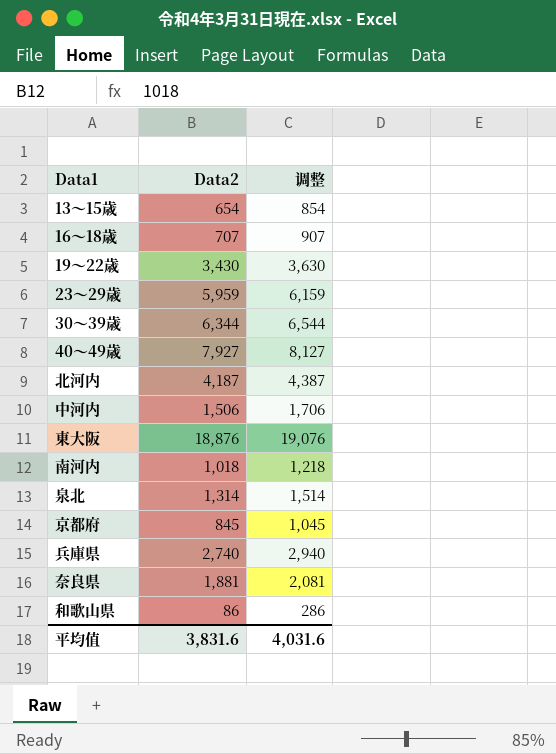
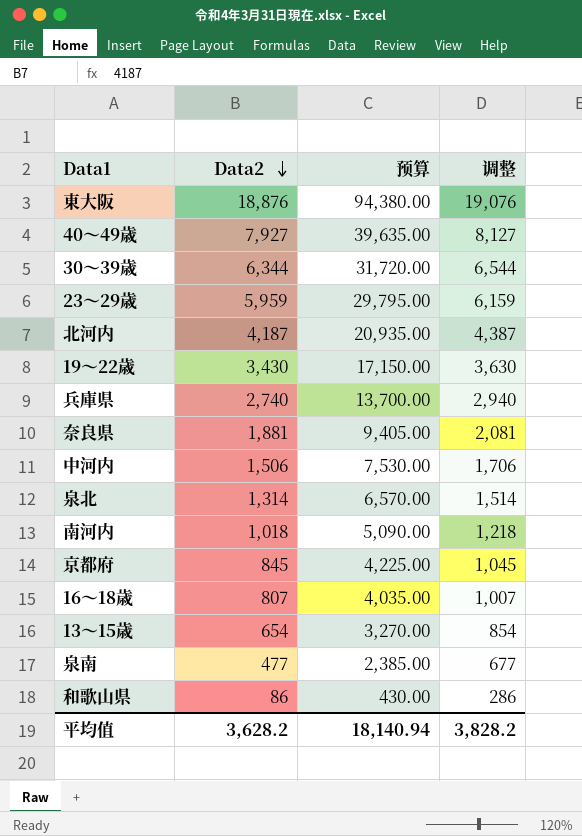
row order: none -> Data2 descending
column 预算 | formula: none -> [Data2] * 5
16～18歳 | Data2: 707 -> 807
16～18歳 | 调整: 907 -> 1,007
row 泉南: none -> 477 | 2,385.00 | 677
平均值 | Data2: 3,831.6 -> 3,628.2
平均值 | 调整: 4,031.6 -> 3,828.2

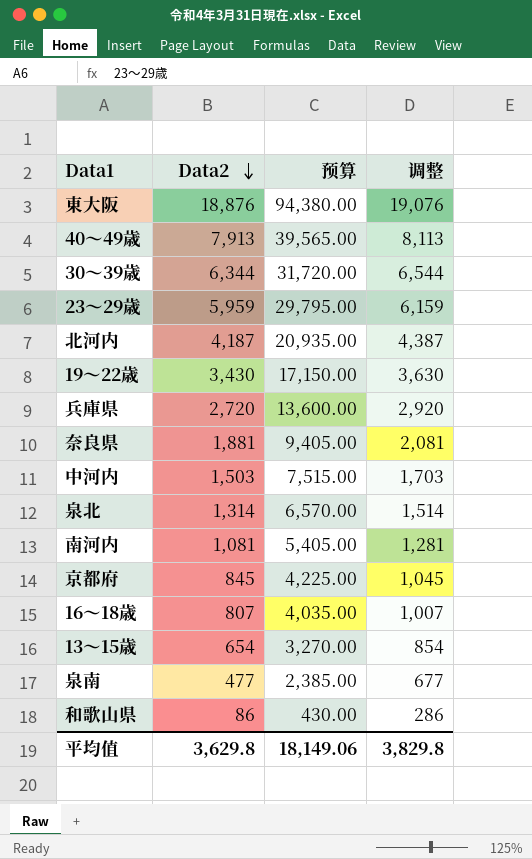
40～49歳 | Data2: 7,927 -> 7,913
40～49歳 | 预算: 39,635.00 -> 39,565.00
40～49歳 | 调整: 8,127 -> 8,113
兵庫県 | Data2: 2,740 -> 2,720
兵庫県 | 预算: 13,700.00 -> 13,600.00
兵庫県 | 调整: 2,940 -> 2,920
中河内 | Data2: 1,506 -> 1,503
中河内 | 预算: 7,530.00 -> 7,515.00
中河内 | 调整: 1,706 -> 1,703
南河内 | Data2: 1,018 -> 1,081
南河内 | 预算: 5,090.00 -> 5,405.00
南河内 | 调整: 1,218 -> 1,281
平均值 | Data2: 3,628.2 -> 3,629.8
平均值 | 预算: 18,140.94 -> 18,149.06
平均值 | 调整: 3,828.2 -> 3,829.8

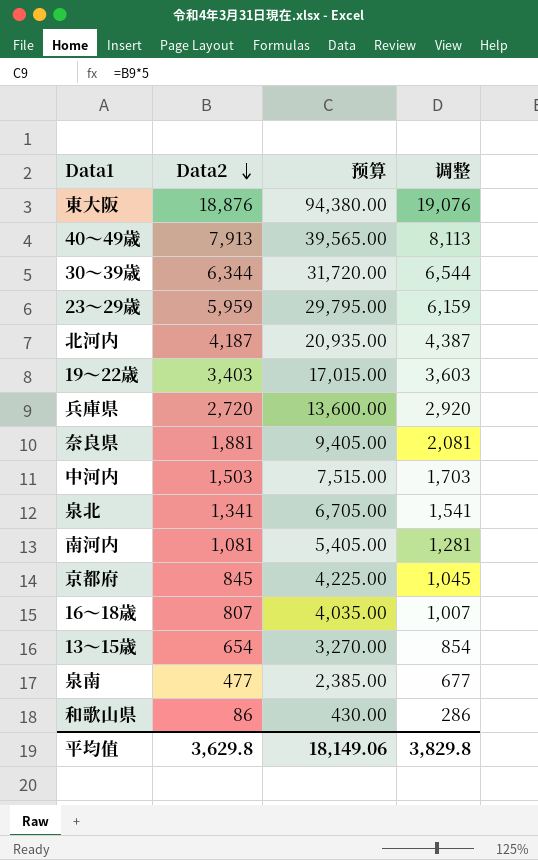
19～22歳 | Data2: 3,430 -> 3,403
19～22歳 | 预算: 17,150.00 -> 17,015.00
19～22歳 | 调整: 3,630 -> 3,603
泉北 | Data2: 1,314 -> 1,341
泉北 | 预算: 6,570.00 -> 6,705.00
泉北 | 调整: 1,514 -> 1,541

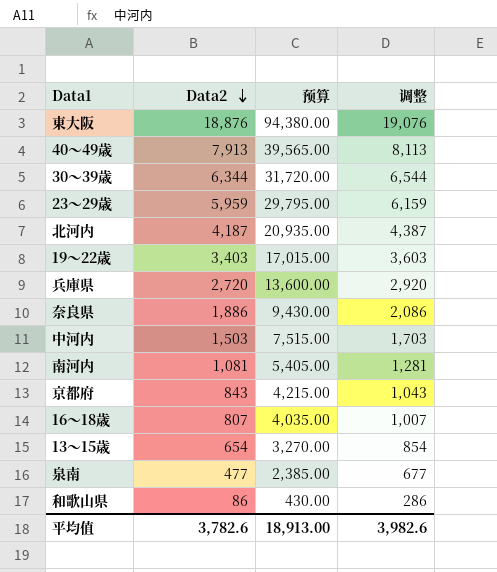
row 泉北: 1,341 | 6,705.00 | 1,541 -> none
奈良県 | Data2: 1,881 -> 1,886
奈良県 | 预算: 9,405.00 -> 9,430.00
奈良県 | 调整: 2,081 -> 2,086
京都府 | Data2: 845 -> 843
京都府 | 预算: 4,225.00 -> 4,215.00
京都府 | 调整: 1,045 -> 1,043
平均值 | Data2: 3,629.8 -> 3,782.6
平均值 | 预算: 18,149.06 -> 18,913.00
平均值 | 调整: 3,829.8 -> 3,982.6

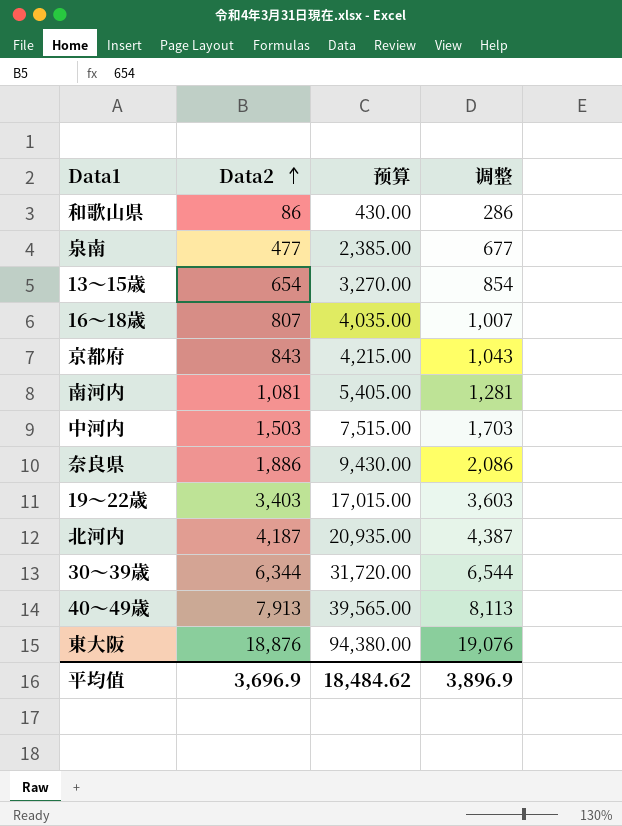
row order: Data2 descending -> Data2 ascending
row 23～29歳: 5,959 | 29,795.00 | 6,159 -> none
row 兵庫県: 2,720 | 13,600.00 | 2,920 -> none
平均值 | Data2: 3,782.6 -> 3,696.9
平均值 | 预算: 18,913.00 -> 18,484.62
平均值 | 调整: 3,982.6 -> 3,896.9

